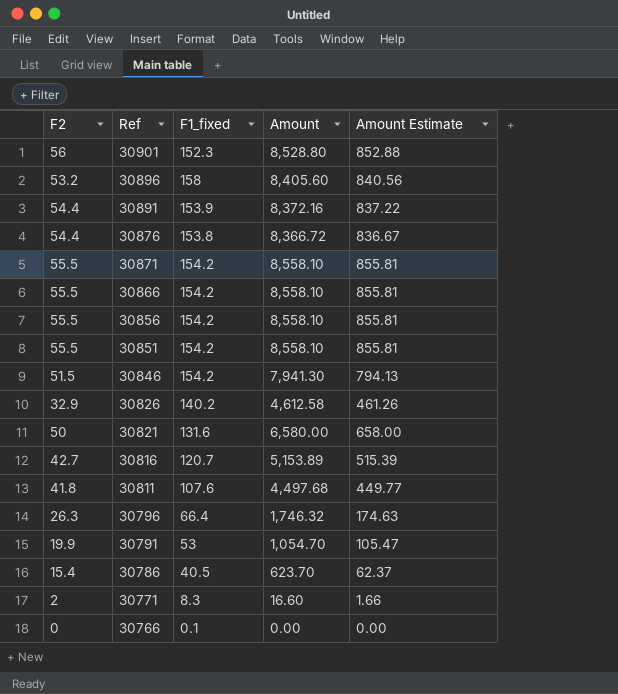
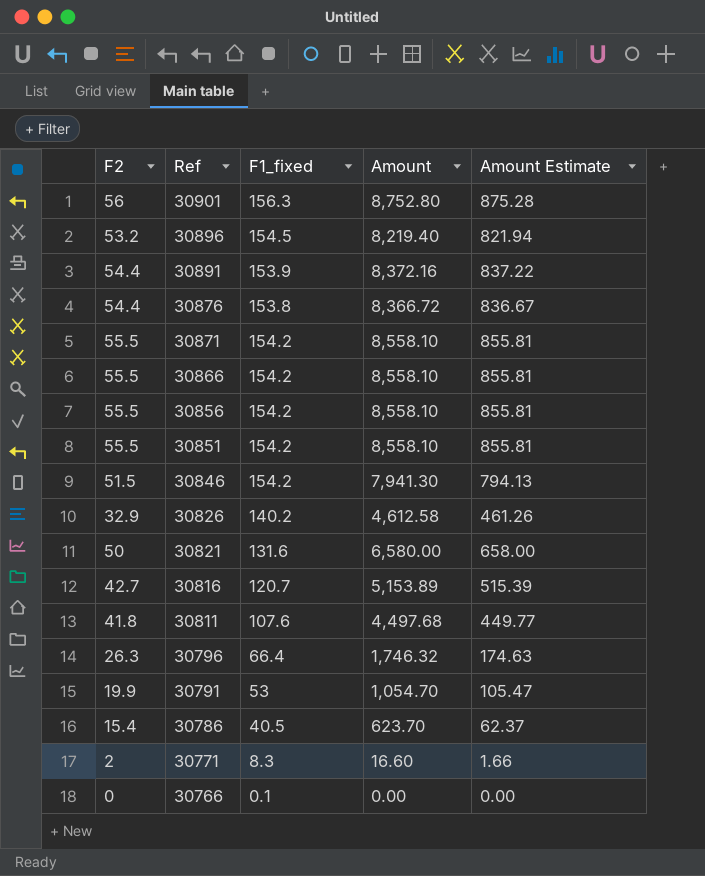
30901 | F1_fixed: 152.3 -> 156.3
30901 | Amount: 8,528.80 -> 8,752.80
30901 | Amount Estimate: 852.88 -> 875.28
30896 | F1_fixed: 158 -> 154.5
30896 | Amount: 8,405.60 -> 8,219.40
30896 | Amount Estimate: 840.56 -> 821.94

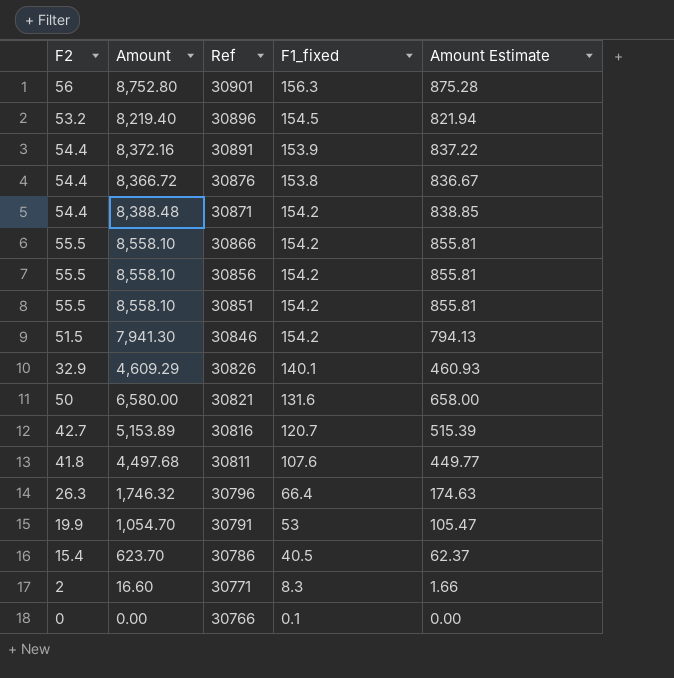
column Amount | position: 4 -> 2
30871 | F2: 55.5 -> 54.4
30871 | Amount: 8,558.10 -> 8,388.48
30871 | Amount Estimate: 855.81 -> 838.85
30826 | Amount: 4,612.58 -> 4,609.29
30826 | F1_fixed: 140.2 -> 140.1
30826 | Amount Estimate: 461.26 -> 460.93

